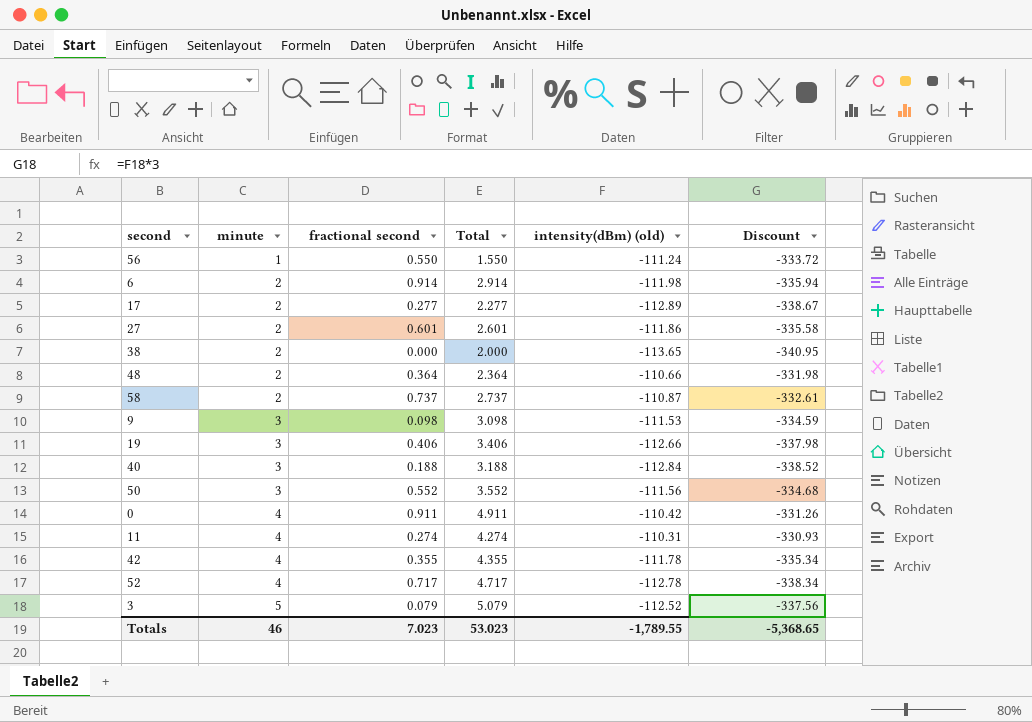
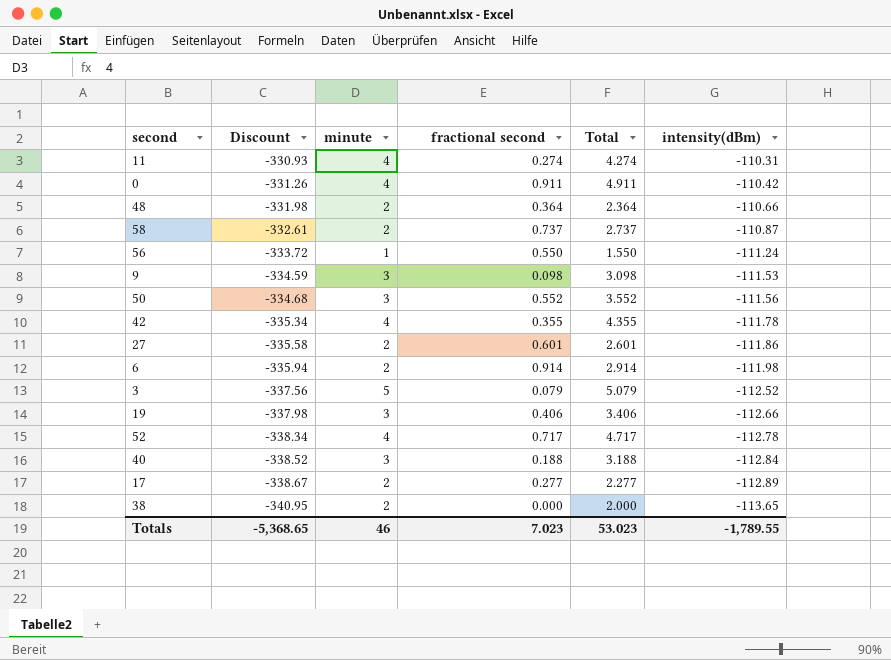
row order: minute ascending -> Discount descending
column Discount | position: 6 -> 2
column name: intensity(dBm) (old) -> intensity(dBm)

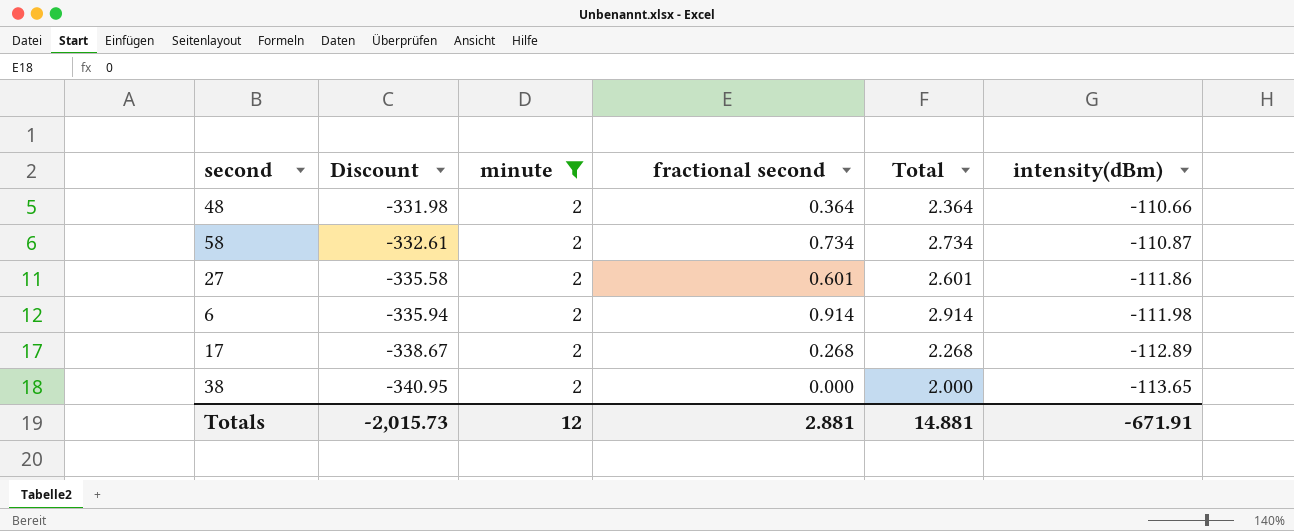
filter: none -> minute = 2
58 | fractional second: 0.737 -> 0.734
58 | Total: 2.737 -> 2.734
17 | fractional second: 0.277 -> 0.268
17 | Total: 2.277 -> 2.268
Totals | Discount: -5,368.65 -> -2,015.73
Totals | minute: 46 -> 12
Totals | fractional second: 7.023 -> 2.881
Totals | Total: 53.023 -> 14.881
Totals | intensity(dBm): -1,789.55 -> -671.91

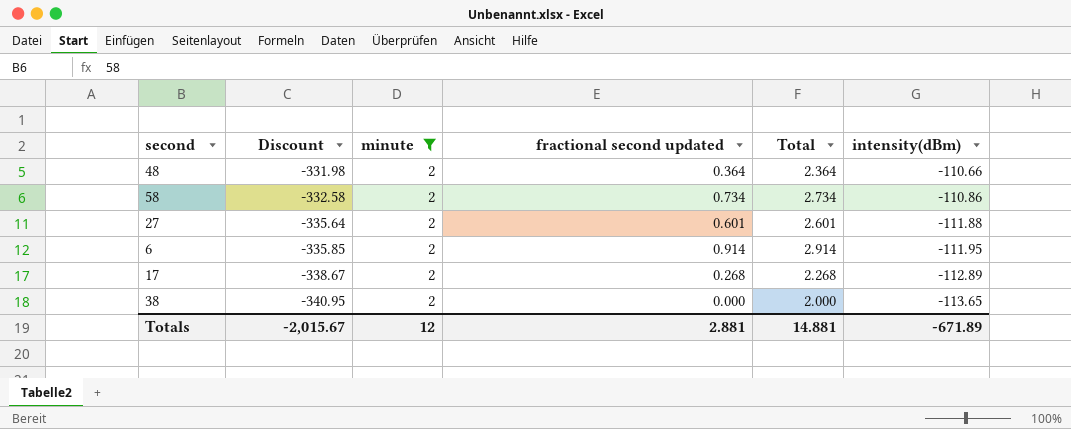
column name: fractional second -> fractional second updated
58 | Discount: -332.61 -> -332.58
58 | intensity(dBm): -110.87 -> -110.86
27 | Discount: -335.58 -> -335.64
27 | intensity(dBm): -111.86 -> -111.88
6 | Discount: -335.94 -> -335.85
6 | intensity(dBm): -111.98 -> -111.95
Totals | Discount: -2,015.73 -> -2,015.67
Totals | intensity(dBm): -671.91 -> -671.89

